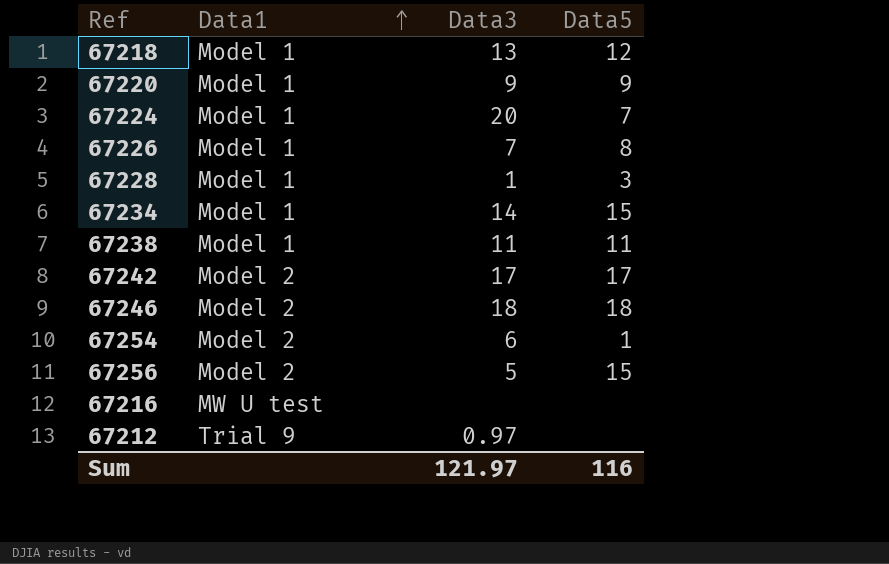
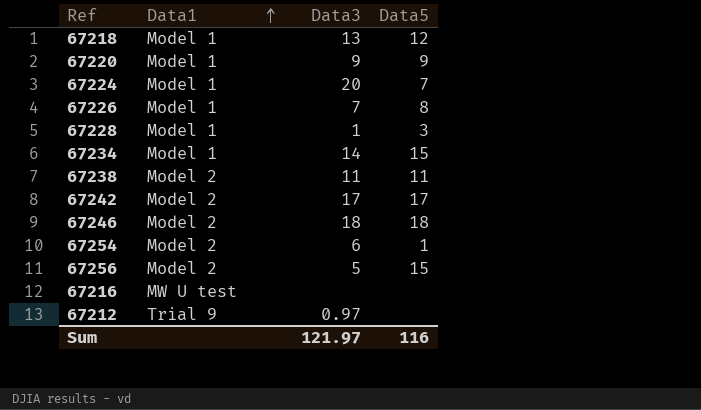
67238 | Data1: Model 1 -> Model 2

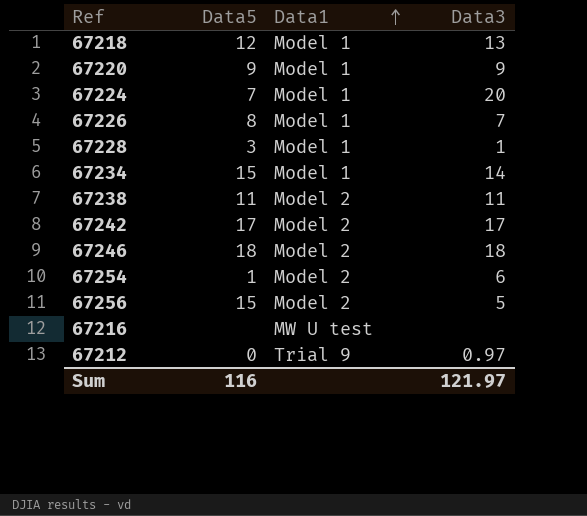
column Data5 | position: 4 -> 2
67212 | Data5: none -> 0

